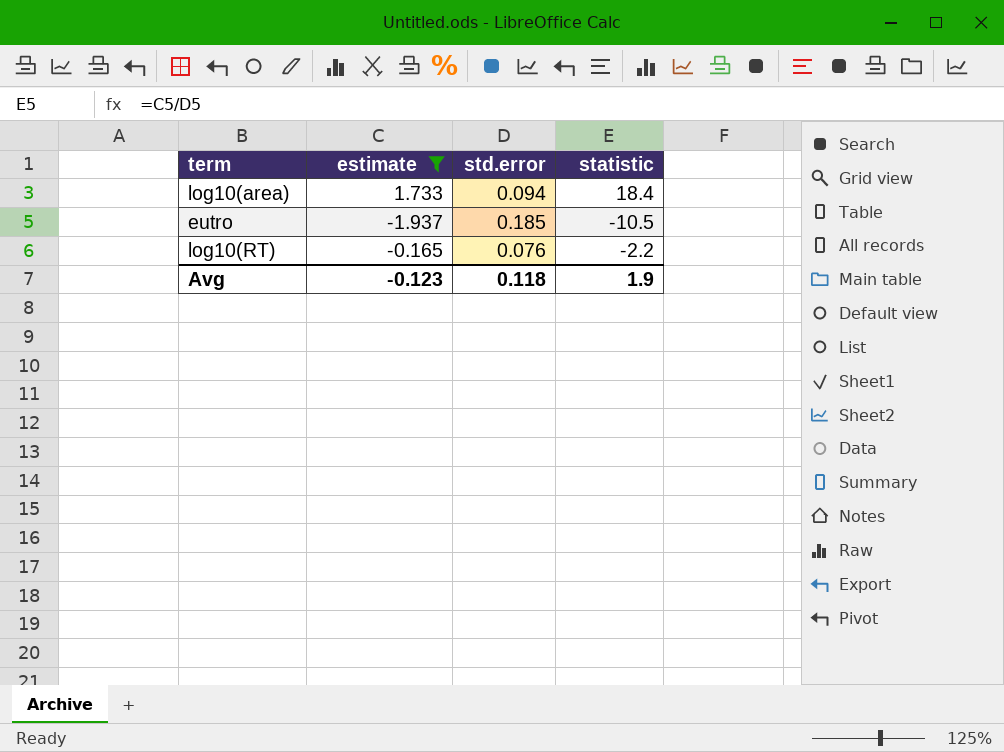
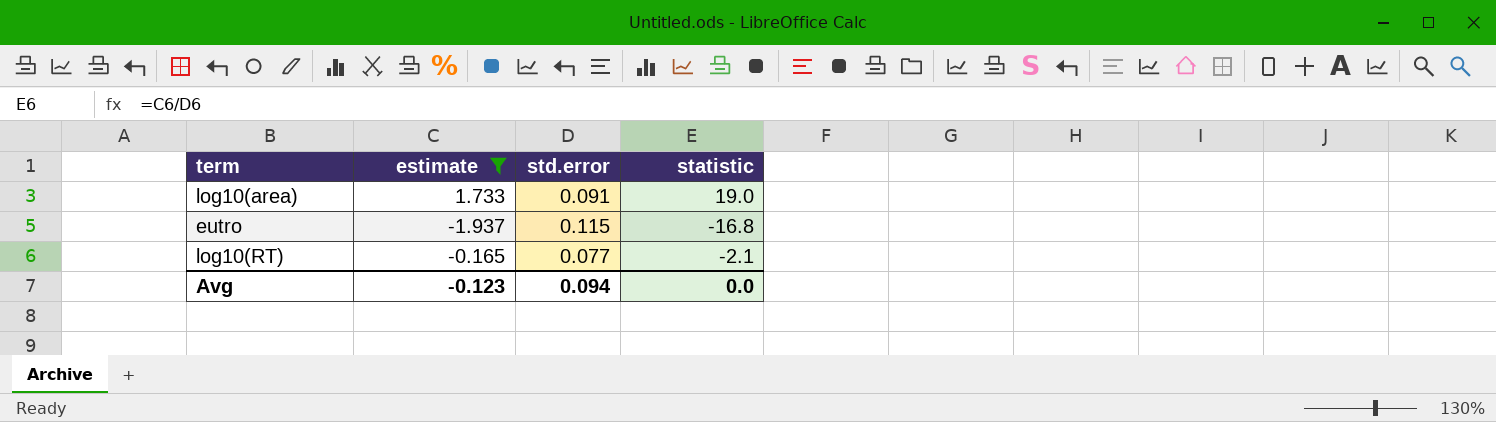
log10(area) | std.error: 0.094 -> 0.091
log10(area) | statistic: 18.4 -> 19.0
eutro | std.error: 0.185 -> 0.115
eutro | statistic: -10.5 -> -16.8
log10(RT) | std.error: 0.076 -> 0.077
log10(RT) | statistic: -2.2 -> -2.1
Avg | std.error: 0.118 -> 0.094
Avg | statistic: 1.9 -> 0.0

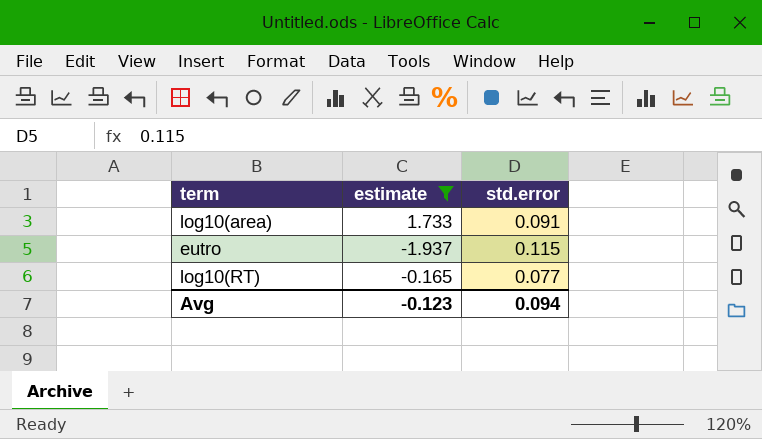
column statistic | formula: [estimate] / [std.error] -> none

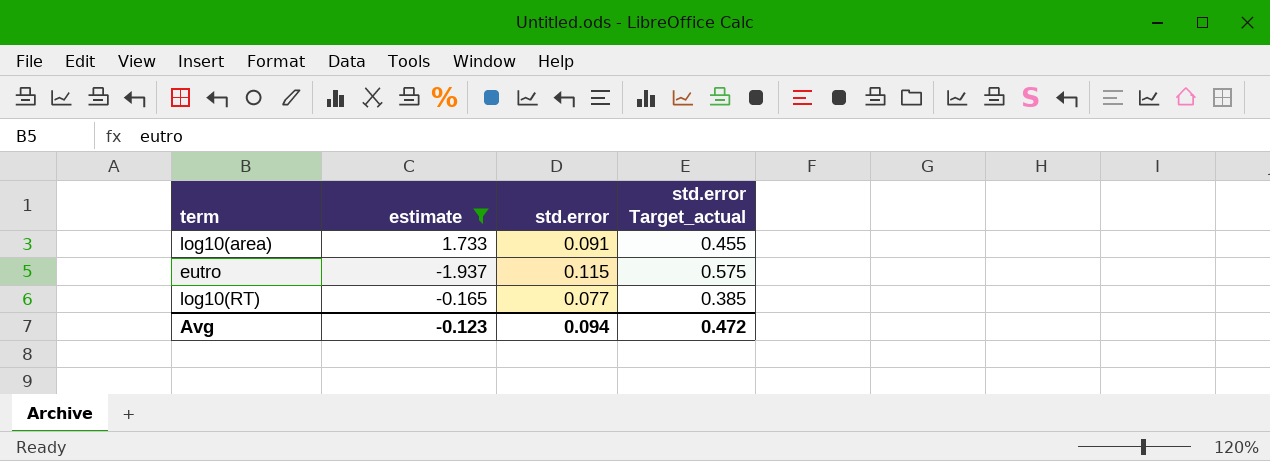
column std.error Target_actual | formula: none -> [std.error] * 5

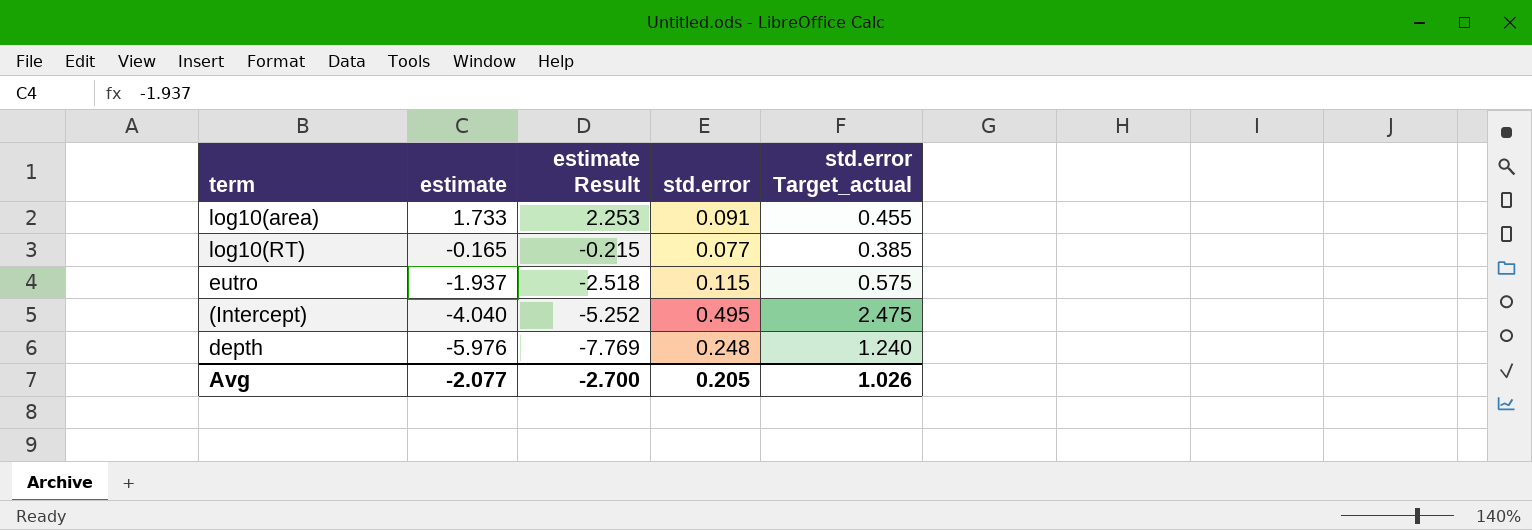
filter: estimate >= -1.937 -> none
row order: none -> estimate descending
column estimate Result | formula: none -> [estimate] * 1.3
Avg | estimate: -0.123 -> -2.077
Avg | std.error: 0.094 -> 0.205
Avg | std.error Target_actual: 0.472 -> 1.026

